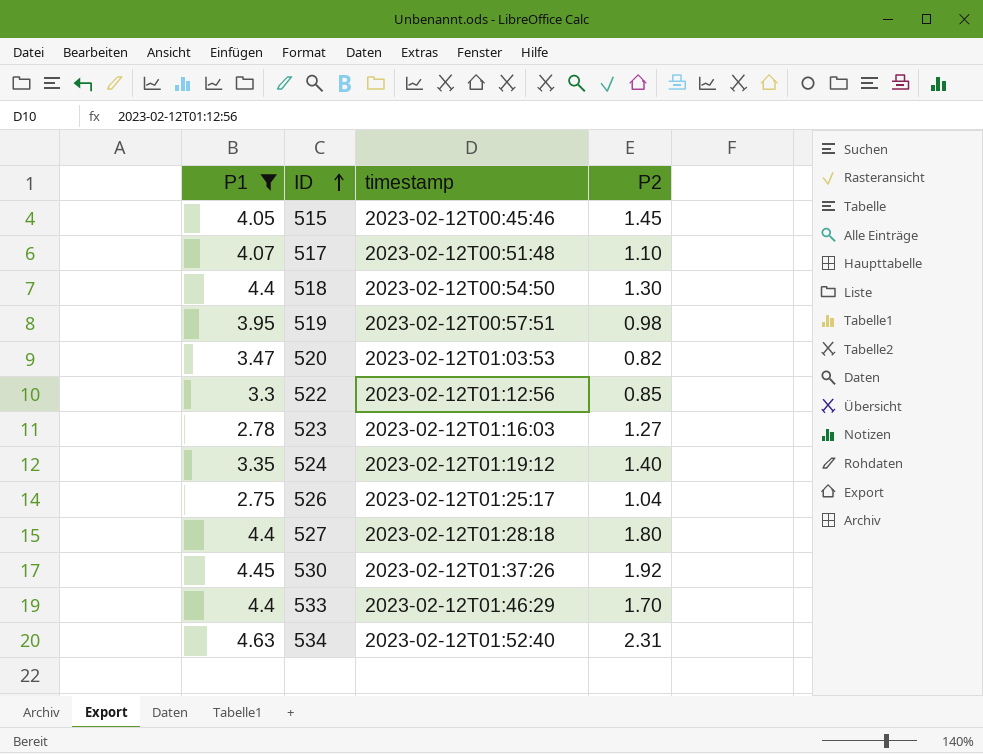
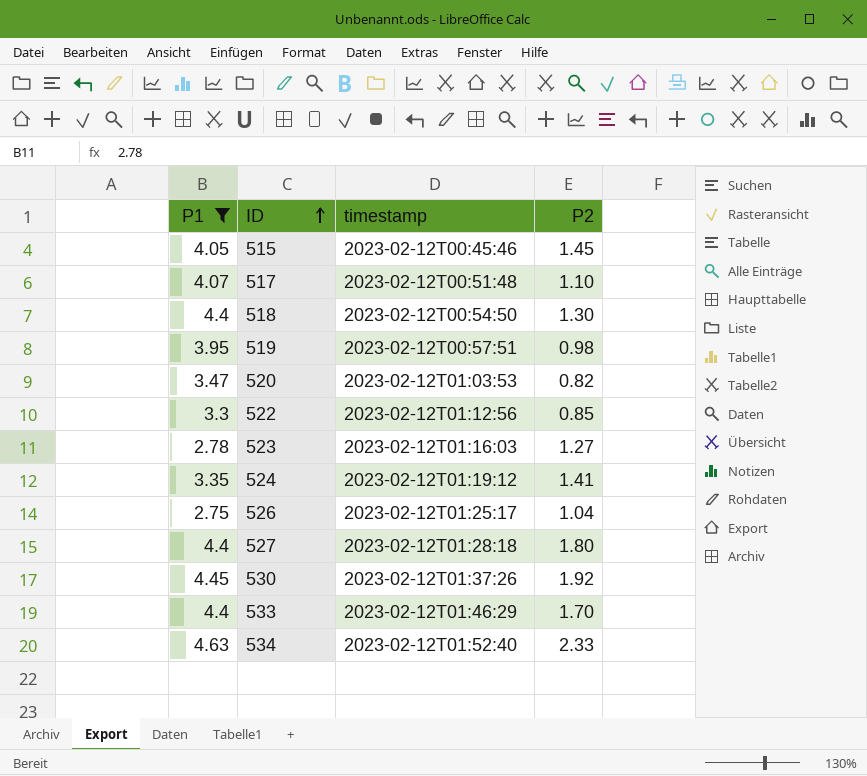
524 | P2: 1.40 -> 1.41
534 | P2: 2.31 -> 2.33

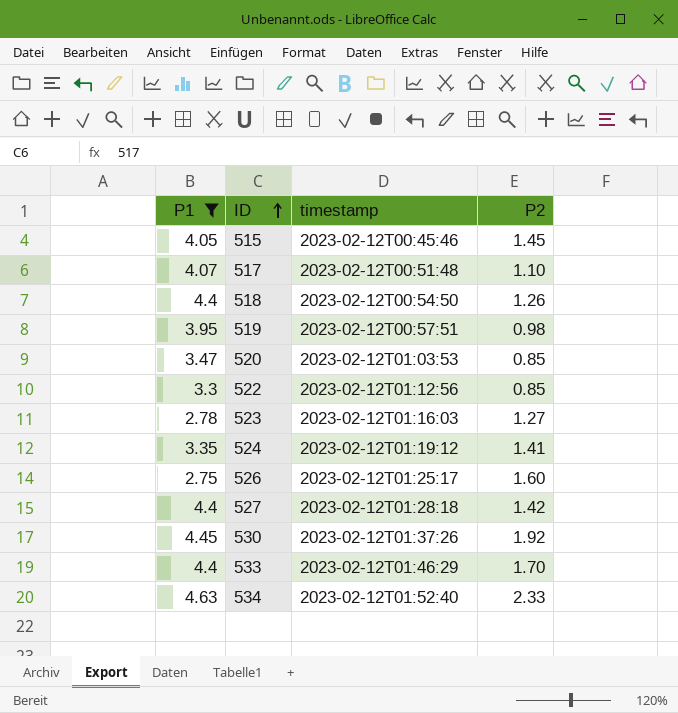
518 | P2: 1.30 -> 1.26
520 | P2: 0.82 -> 0.85
526 | P2: 1.04 -> 1.60
527 | P2: 1.80 -> 1.42

